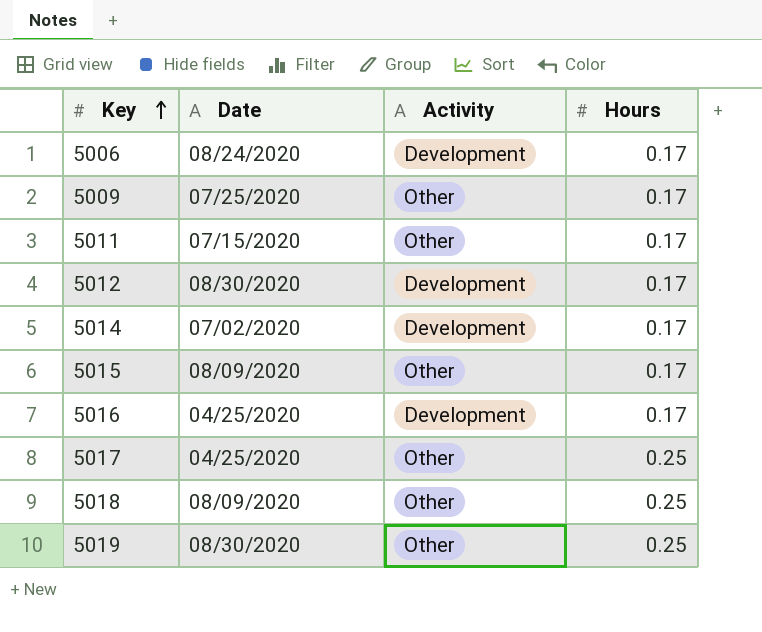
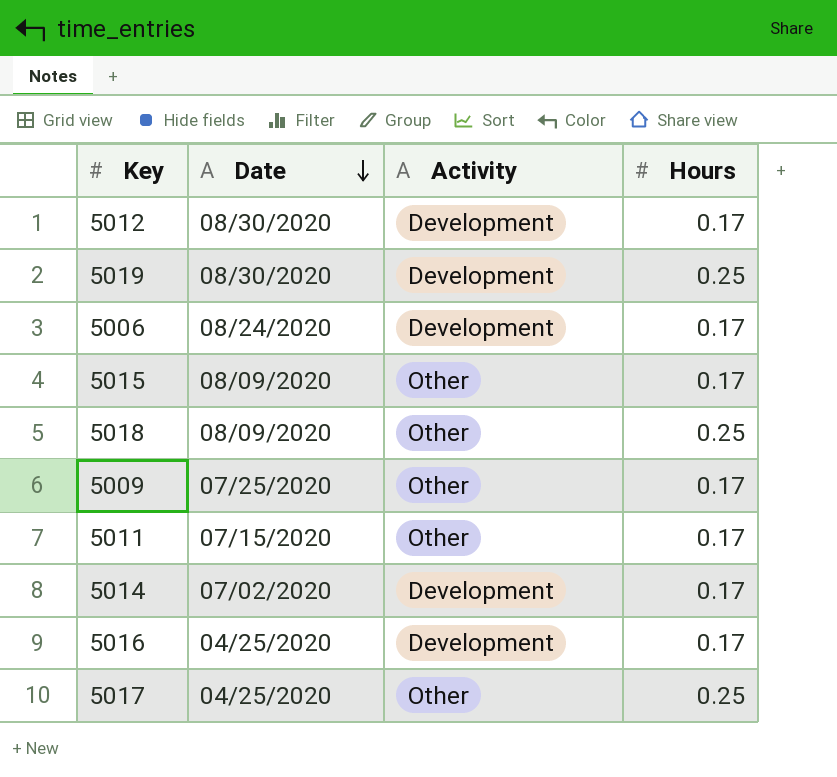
row order: Key ascending -> Date descending
5019 | Activity: Other -> Development

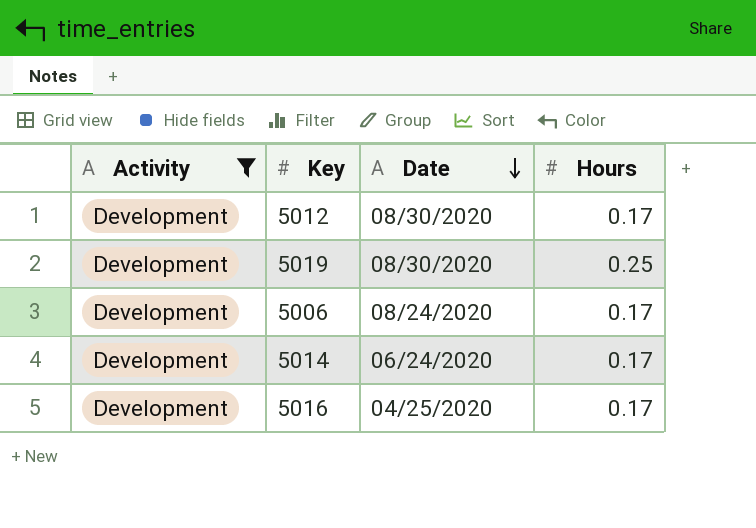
filter: none -> Activity = Development
column Activity | position: 3 -> 1
5014 | Date: 07/02/2020 -> 06/24/2020

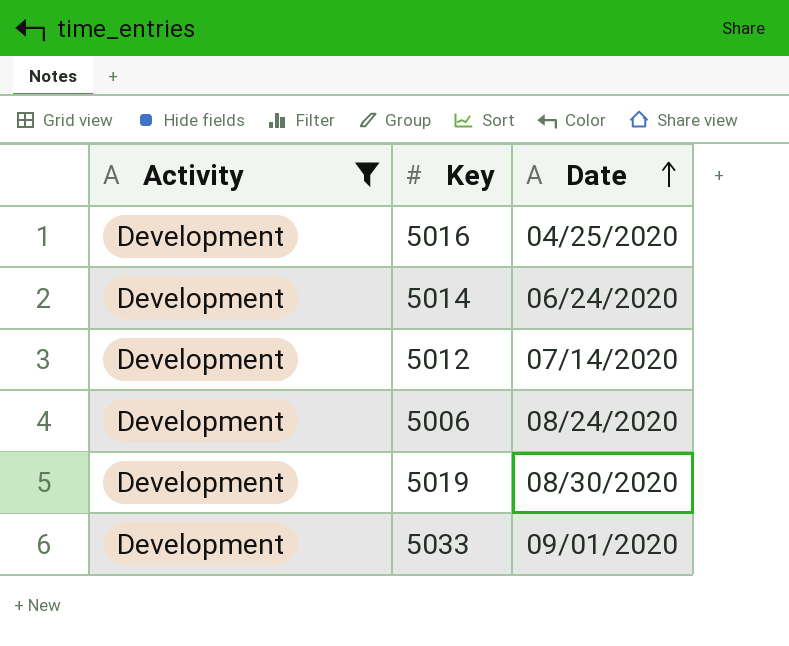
row order: Date descending -> Date ascending
column Hours | position: 4 -> none
5012 | Date: 08/30/2020 -> 07/14/2020
row 5033: none -> Development | 09/01/2020

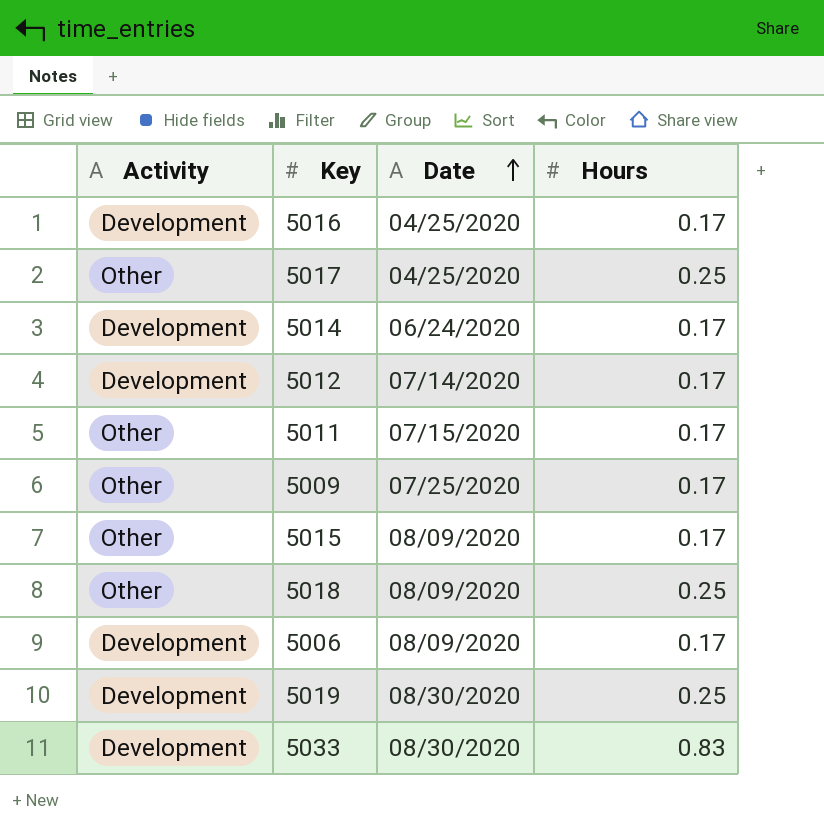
filter: Activity = Development -> none
column Hours | position: none -> 4
5006 | Date: 08/24/2020 -> 08/09/2020
5033 | Date: 09/01/2020 -> 08/30/2020

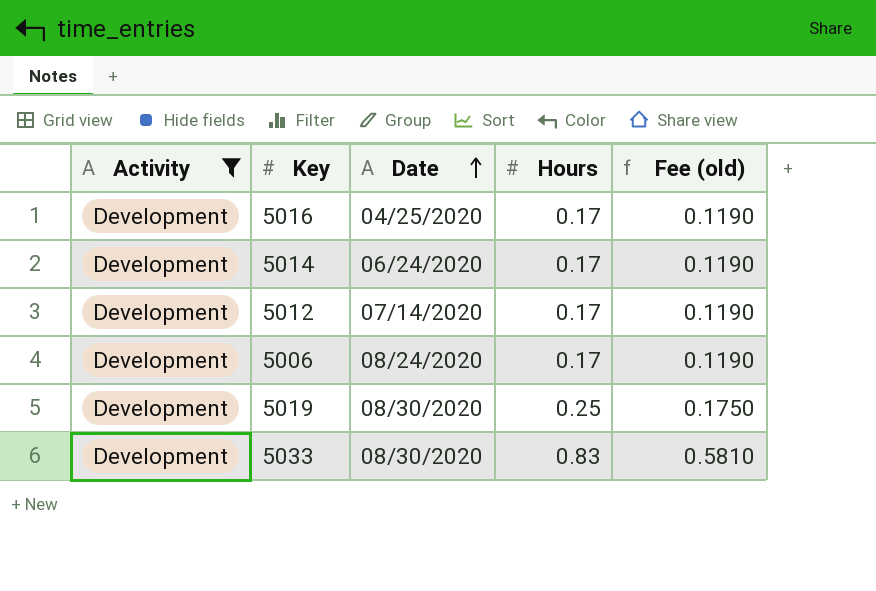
filter: none -> Activity = Development
column Fee (old) | formula: none -> [Hours] * 0.7
5006 | Date: 08/09/2020 -> 08/24/2020

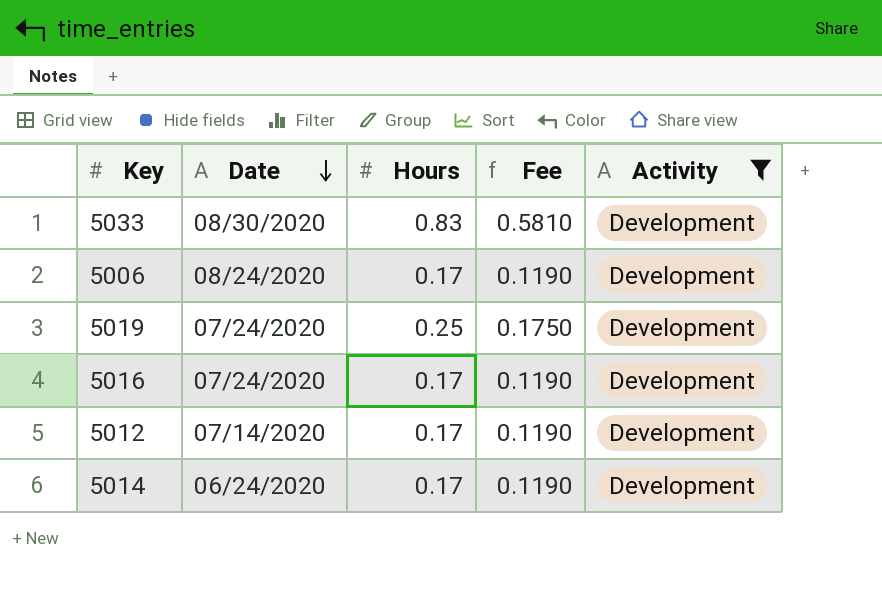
row order: Date ascending -> Date descending
column name: Fee (old) -> Fee
column Activity | position: 1 -> 5
5019 | Date: 08/30/2020 -> 07/24/2020
5016 | Date: 04/25/2020 -> 07/24/2020

